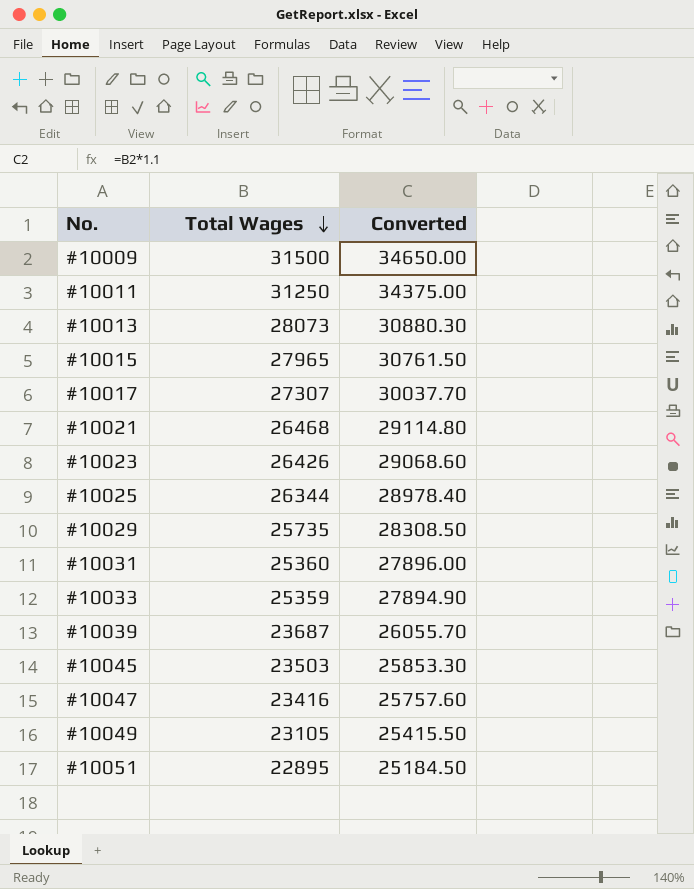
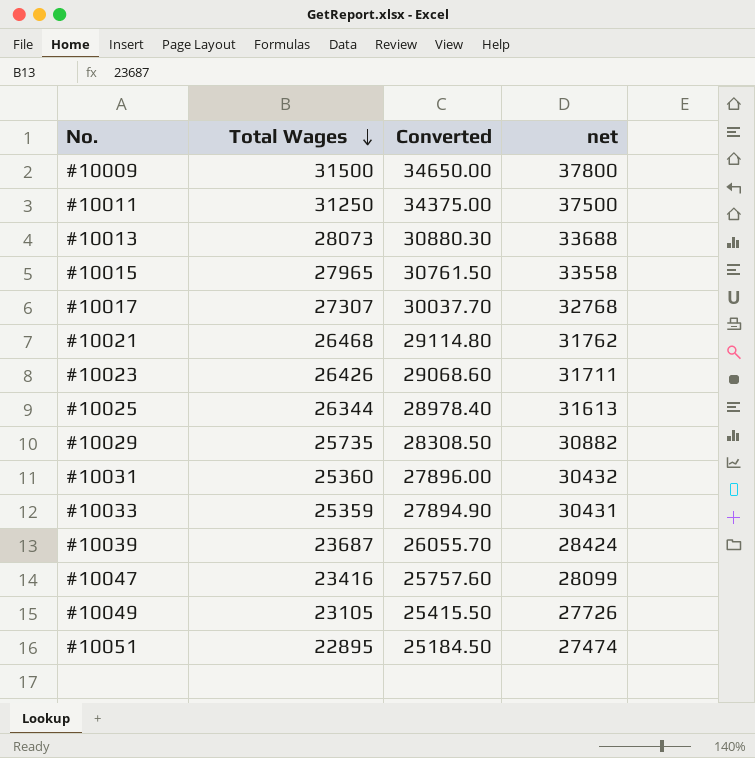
column net | formula: none -> [Total Wages] * 1.2
row #10045: 23503 | 25853.30 -> none

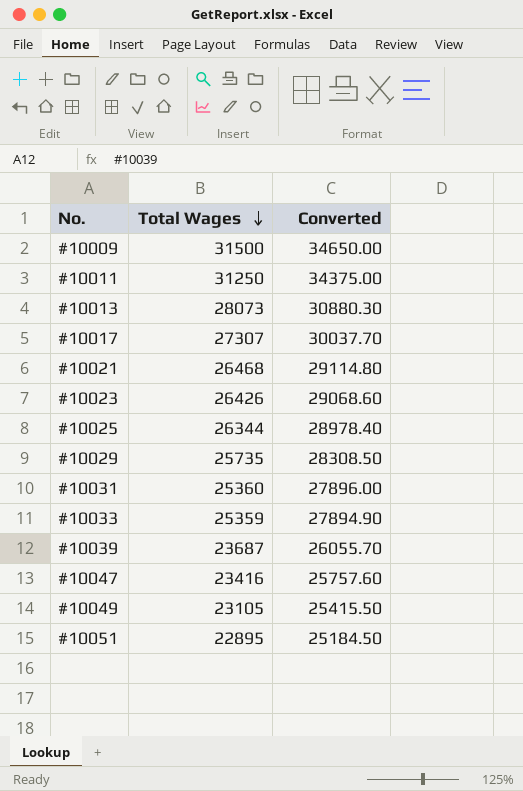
column net | formula: [Total Wages] * 1.2 -> none
row #10015: 27965 | 30761.50 | 33558 -> none

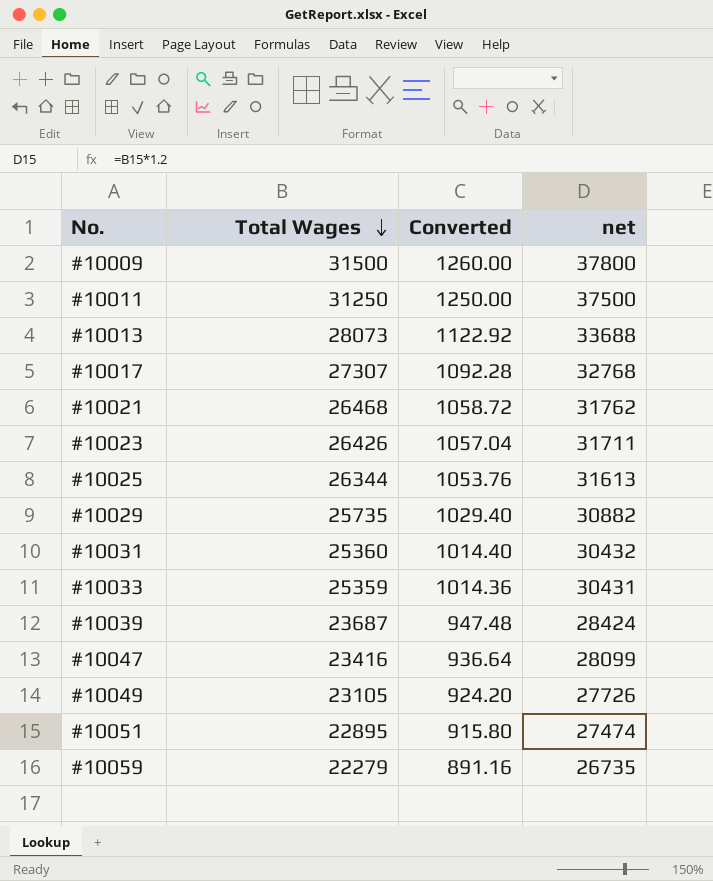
column Converted | formula: [Total Wages] * 1.1 -> [Total Wages] * 0.04
column net | formula: none -> [Total Wages] * 1.2
row #10059: none -> 22279 | 891.16 | 26735

